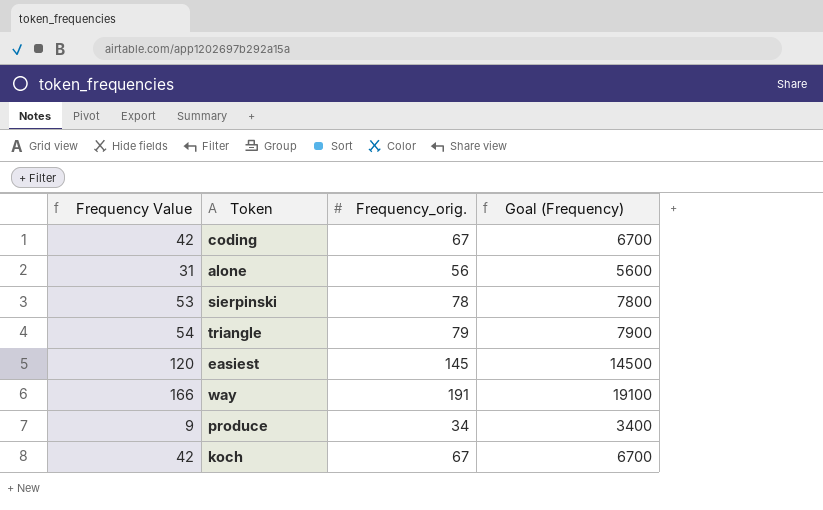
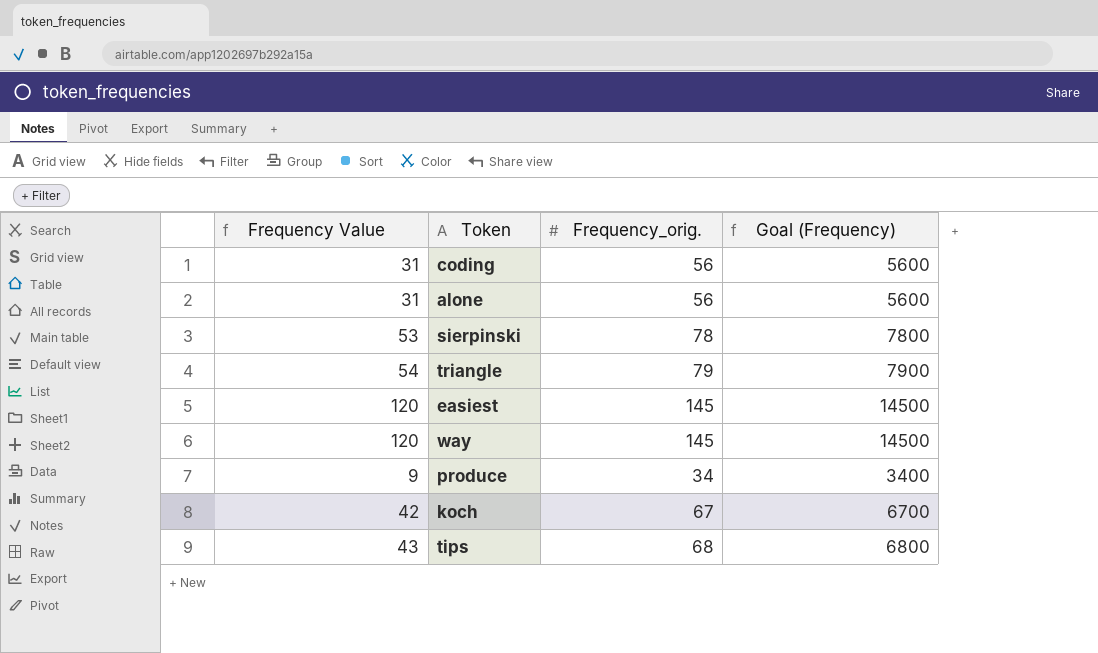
coding | Frequency Value: 42 -> 31
coding | Frequency_orig.: 67 -> 56
coding | Goal (Frequency): 6700 -> 5600
way | Frequency Value: 166 -> 120
way | Frequency_orig.: 191 -> 145
way | Goal (Frequency): 19100 -> 14500
row tips: none -> 43 | 68 | 6800

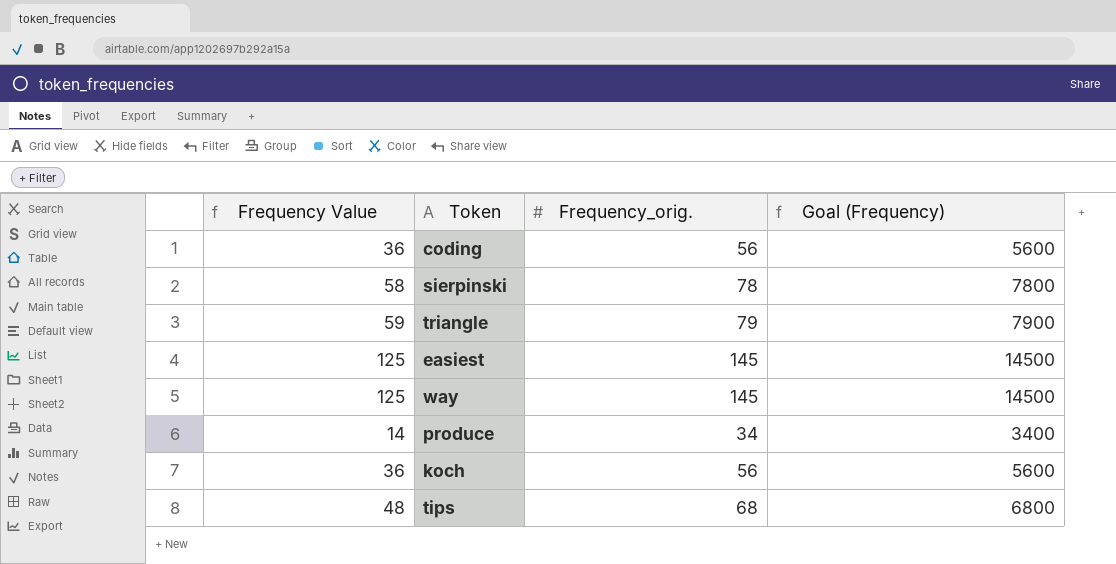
column Frequency Value | formula: [Frequency_orig.] - 25 -> [Frequency_orig.] - 20
row alone: 31 | 56 | 5600 -> none
koch | Frequency_orig.: 67 -> 56
koch | Goal (Frequency): 6700 -> 5600

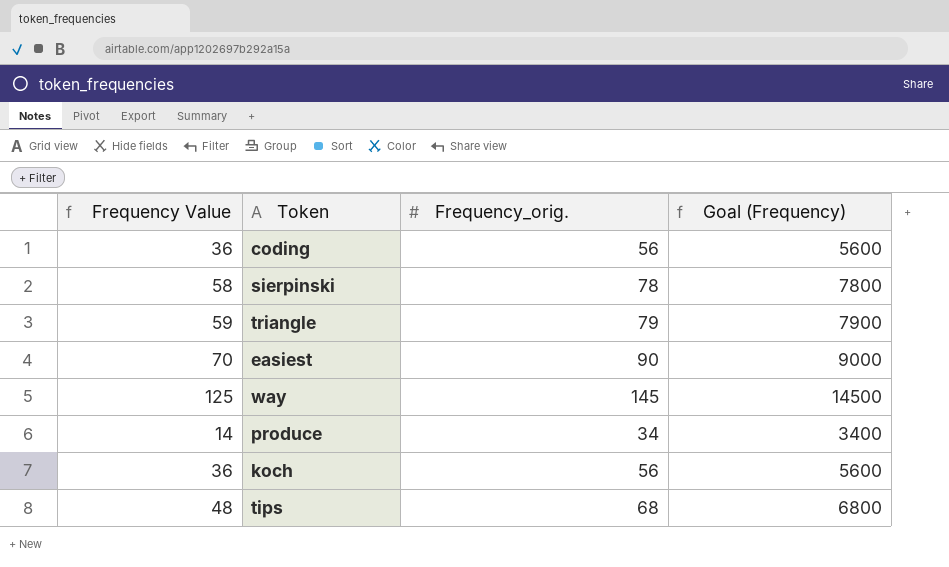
easiest | Frequency Value: 125 -> 70
easiest | Frequency_orig.: 145 -> 90
easiest | Goal (Frequency): 14500 -> 9000

